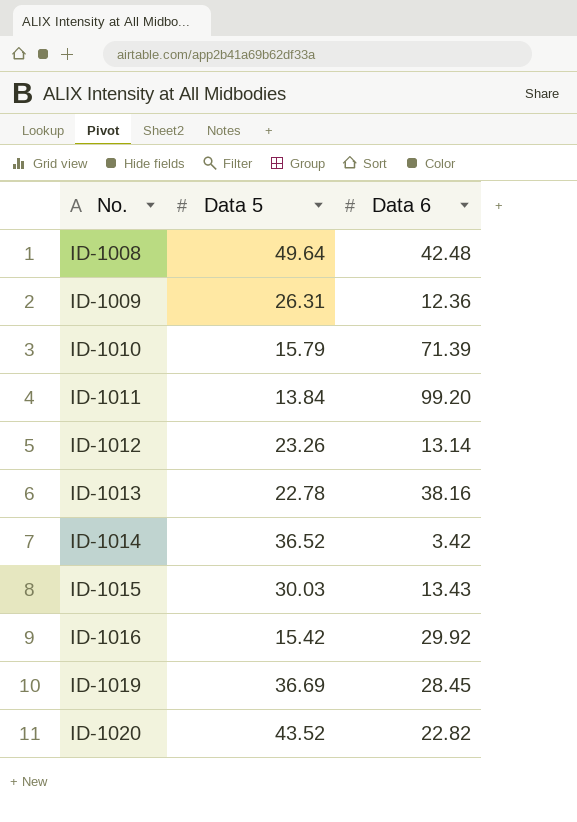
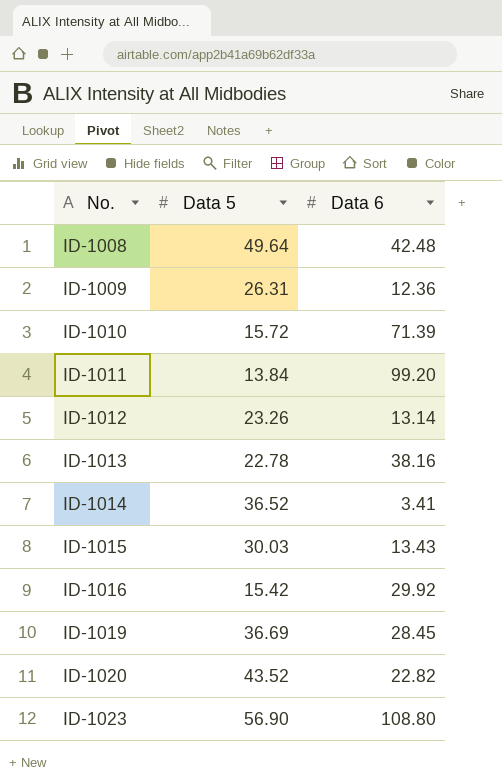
ID-1010 | Data 5: 15.79 -> 15.72
ID-1014 | Data 6: 3.42 -> 3.41
row ID-1023: none -> 56.90 | 108.80

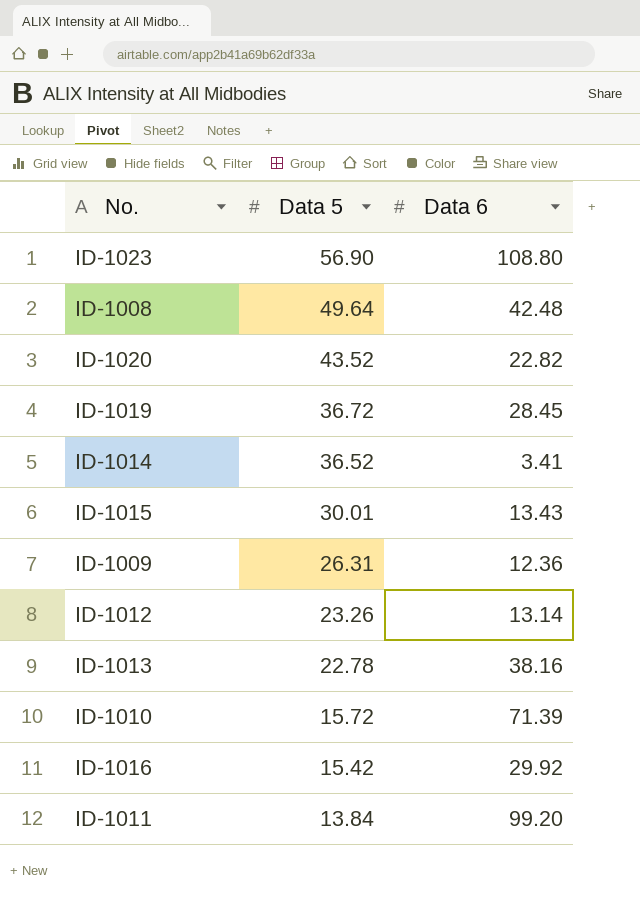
row order: No. ascending -> Data 5 descending
ID-1019 | Data 5: 36.69 -> 36.72
ID-1015 | Data 5: 30.03 -> 30.01

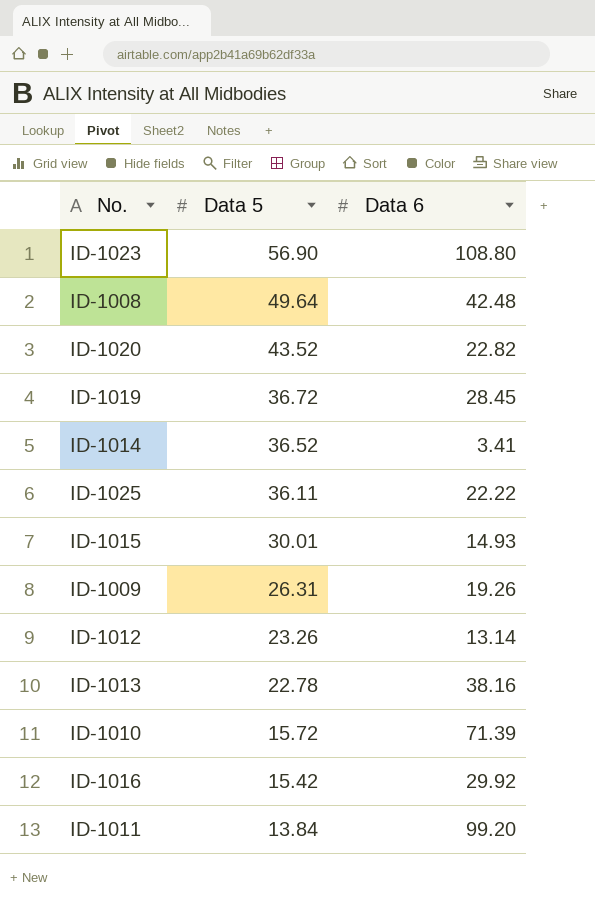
row ID-1025: none -> 36.11 | 22.22
ID-1015 | Data 6: 13.43 -> 14.93
ID-1009 | Data 6: 12.36 -> 19.26

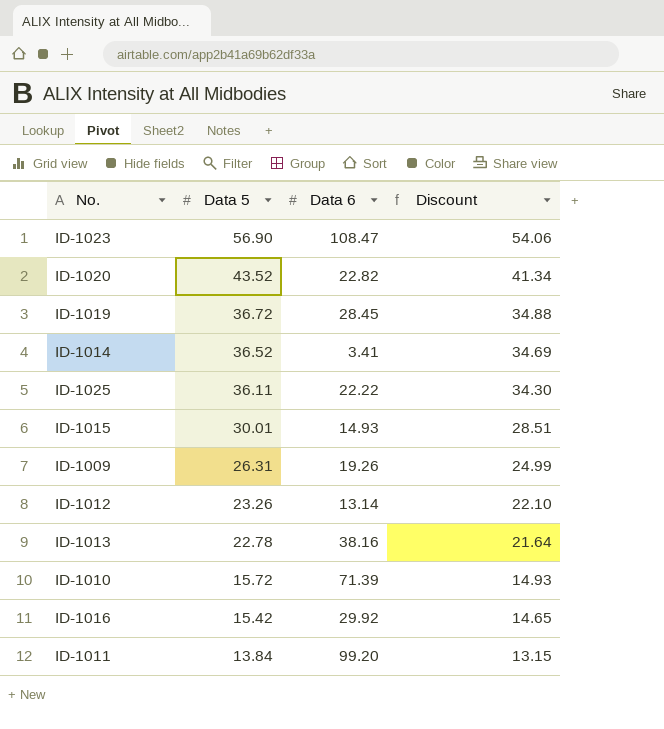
column Discount | formula: none -> [Data 5] * 0.95
row ID-1008: 49.64 | 42.48 -> none
ID-1023 | Data 6: 108.80 -> 108.47

